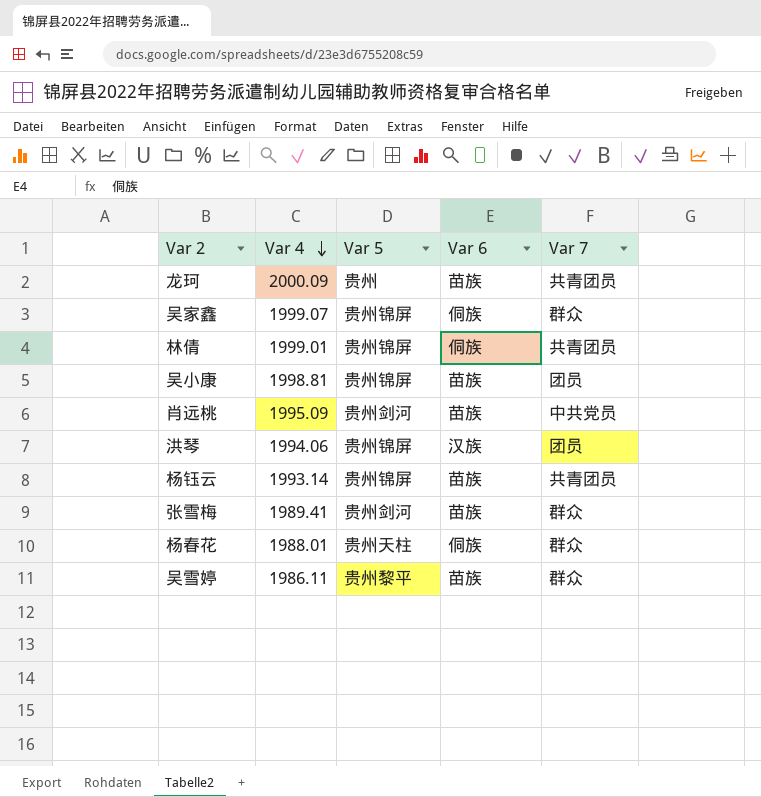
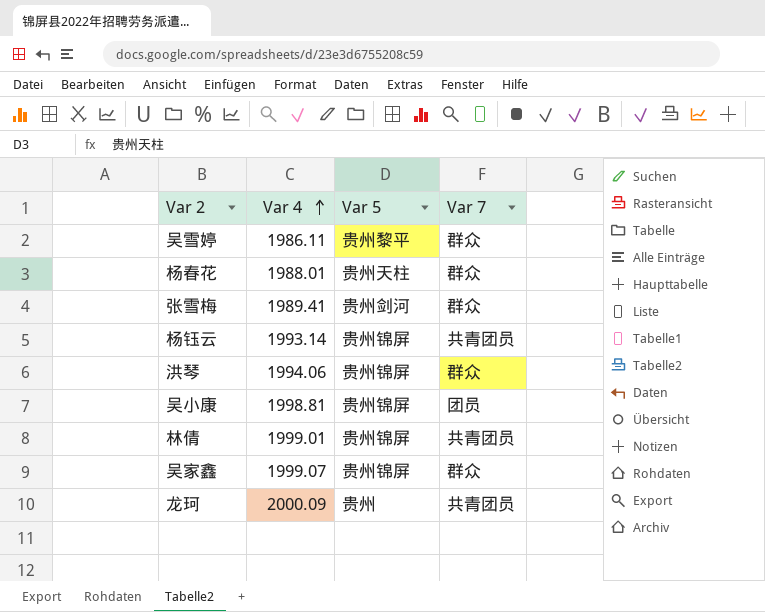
row order: Var 4 descending -> Var 4 ascending
column Var 6 | position: 4 -> none
row 肖远桃: 1995.09 | 贵州剑河 | 苗族 | 中共党员 -> none
洪琴 | Var 7: 团员 -> 群众

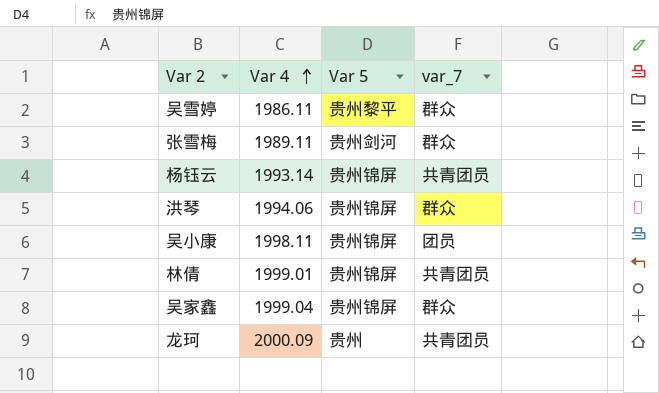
column name: Var 7 -> var_7
row 杨春花: 1988.01 | 贵州天柱 | 群众 -> none
张雪梅 | Var 4: 1989.41 -> 1989.11
吴小康 | Var 4: 1998.81 -> 1998.11
吴家鑫 | Var 4: 1999.07 -> 1999.04

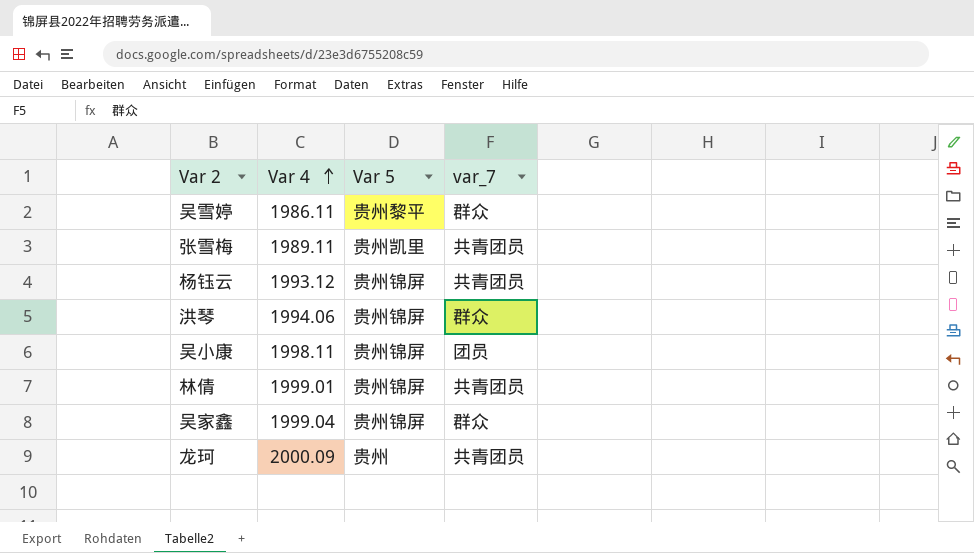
张雪梅 | Var 5: 贵州剑河 -> 贵州凯里
张雪梅 | var_7: 群众 -> 共青团员
杨钰云 | Var 4: 1993.14 -> 1993.12

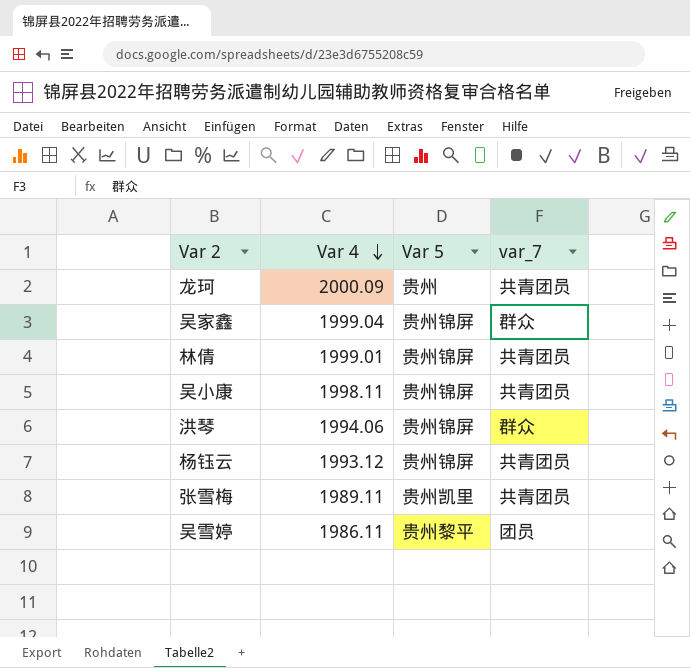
row order: Var 4 ascending -> Var 4 descending
吴小康 | var_7: 团员 -> 共青团员
吴雪婷 | var_7: 群众 -> 团员

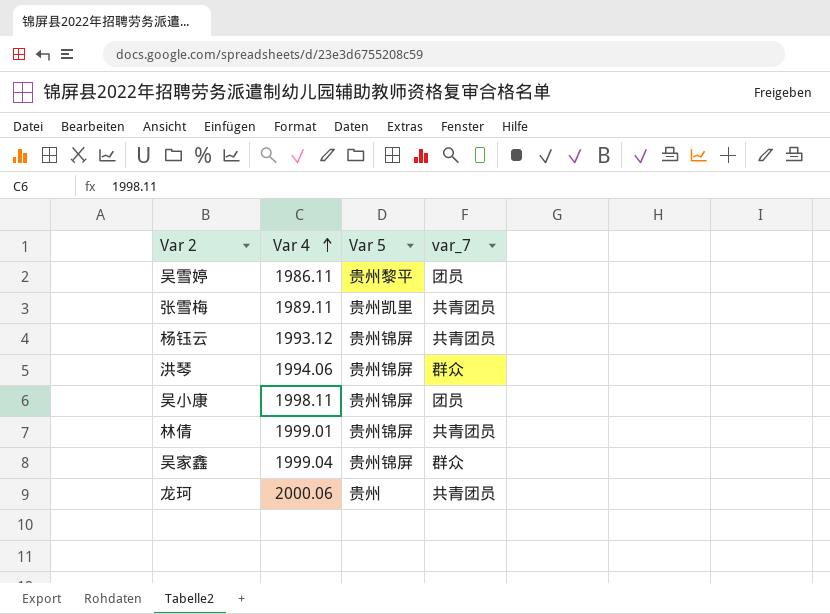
row order: Var 4 descending -> Var 4 ascending
吴小康 | var_7: 共青团员 -> 团员
龙珂 | Var 4: 2000.09 -> 2000.06

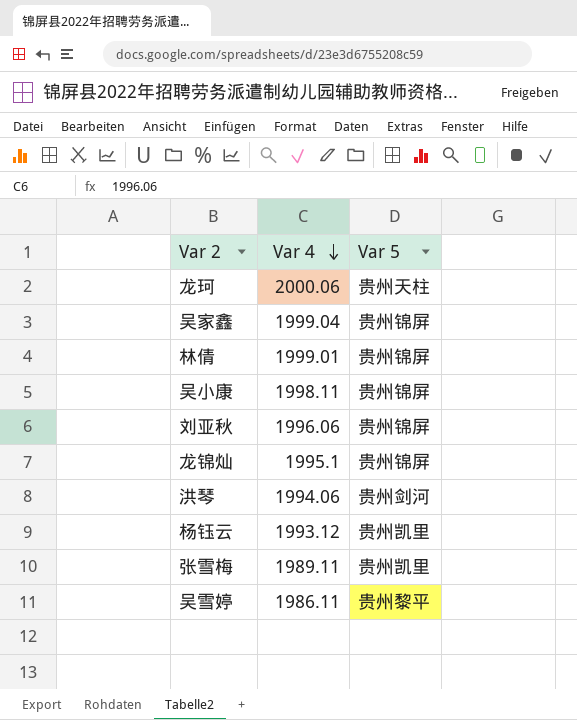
row order: Var 4 ascending -> Var 4 descending
column var_7 | position: 4 -> none
龙珂 | Var 5: 贵州 -> 贵州天柱
row 刘亚秋: none -> 1996.06 | 贵州锦屏
row 龙锦灿: none -> 1995.1 | 贵州锦屏
洪琴 | Var 5: 贵州锦屏 -> 贵州剑河
杨钰云 | Var 5: 贵州锦屏 -> 贵州凯里

